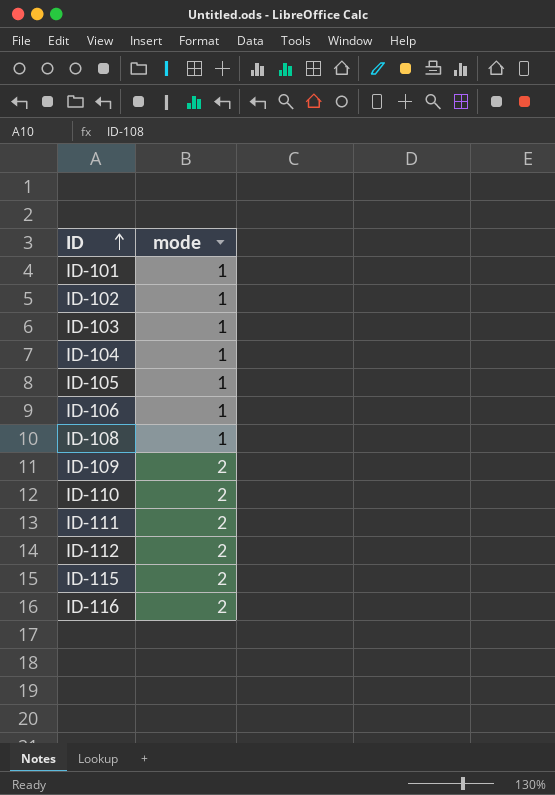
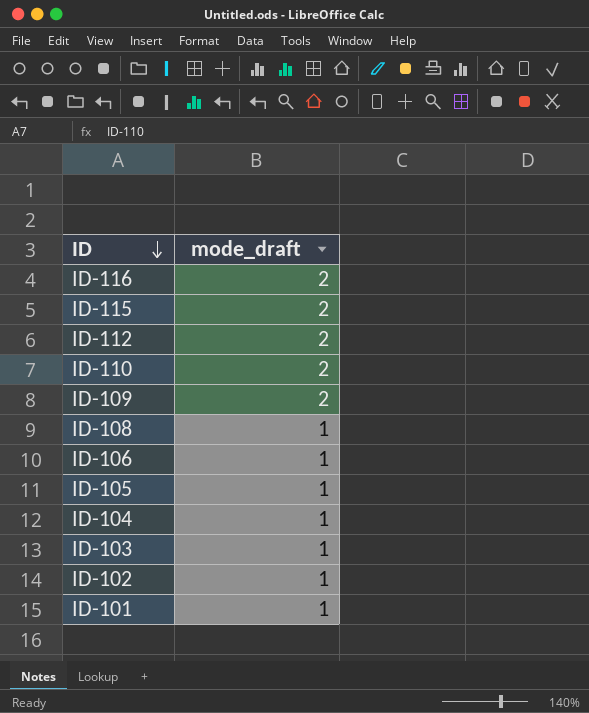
row order: ID ascending -> ID descending
column name: mode -> mode_draft
row ID-111: 2 -> none

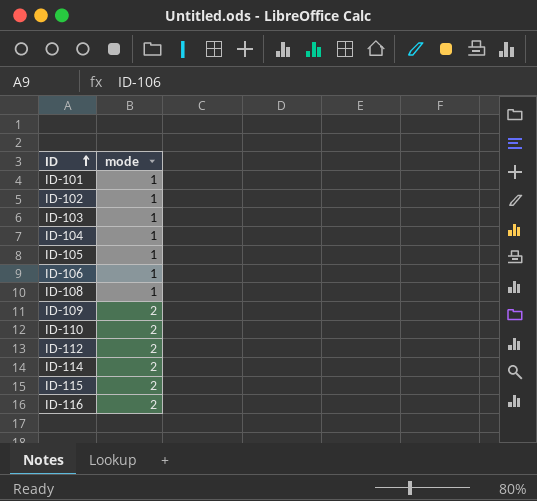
row order: ID descending -> ID ascending
column name: mode_draft -> mode
row ID-114: none -> 2

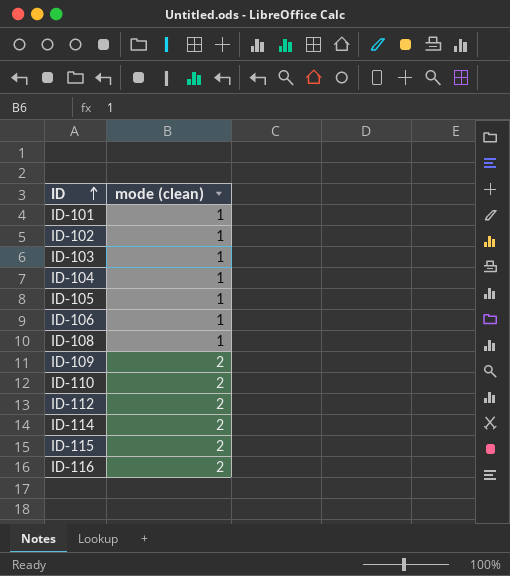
column name: mode -> mode (clean)

